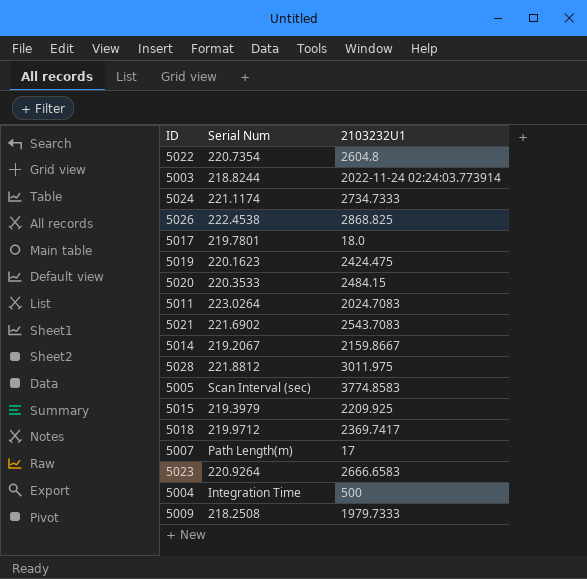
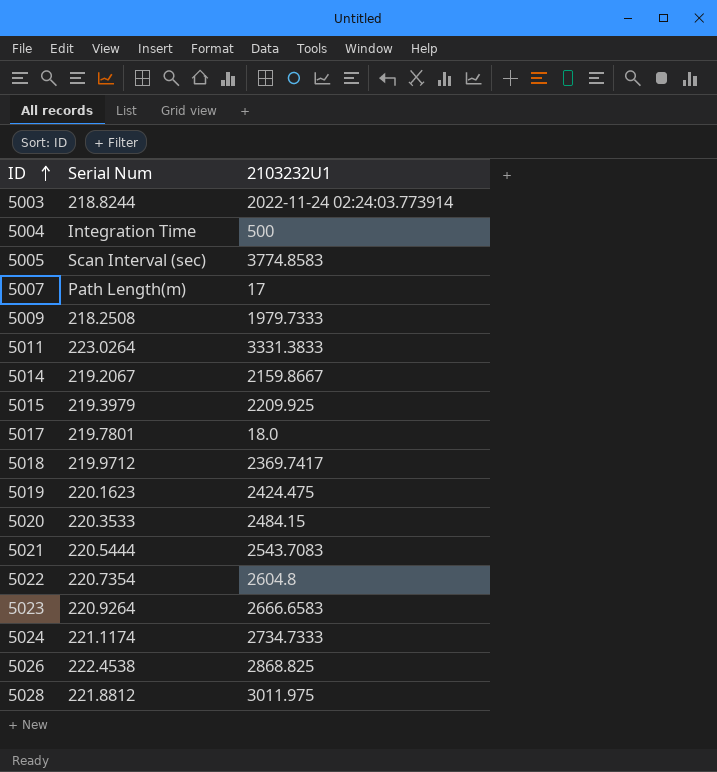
row order: none -> ID ascending
5011 | 2103232U1: 2024.7083 -> 3331.3833
5021 | Serial Num: 221.6902 -> 220.5444

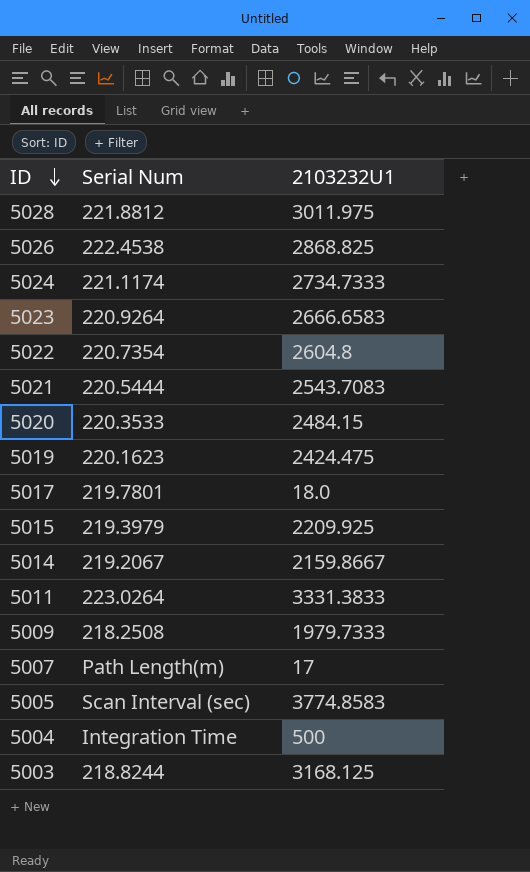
row order: ID ascending -> ID descending
row 5018: 219.9712 | 2369.7417 -> none
5003 | 2103232U1: 2022-11-24 02:24:03.773914 -> 3168.125

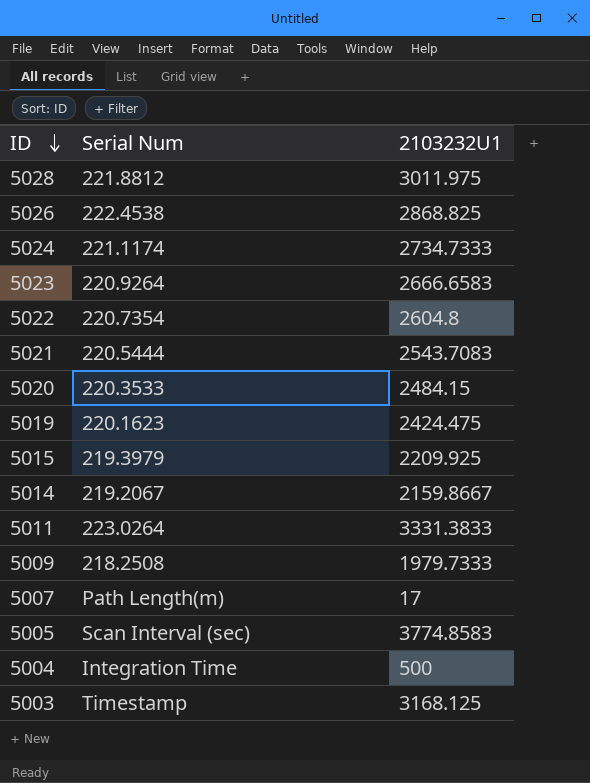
row 5017: 219.7801 | 18.0 -> none
5003 | Serial Num: 218.8244 -> Timestamp

